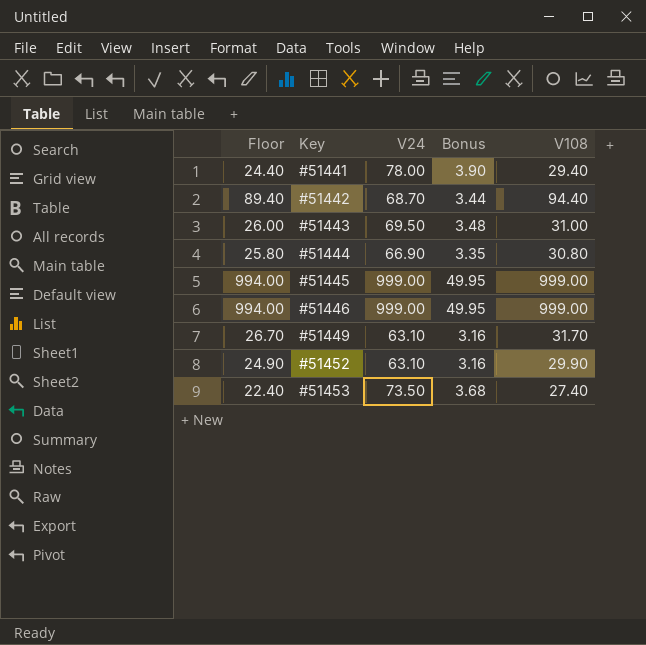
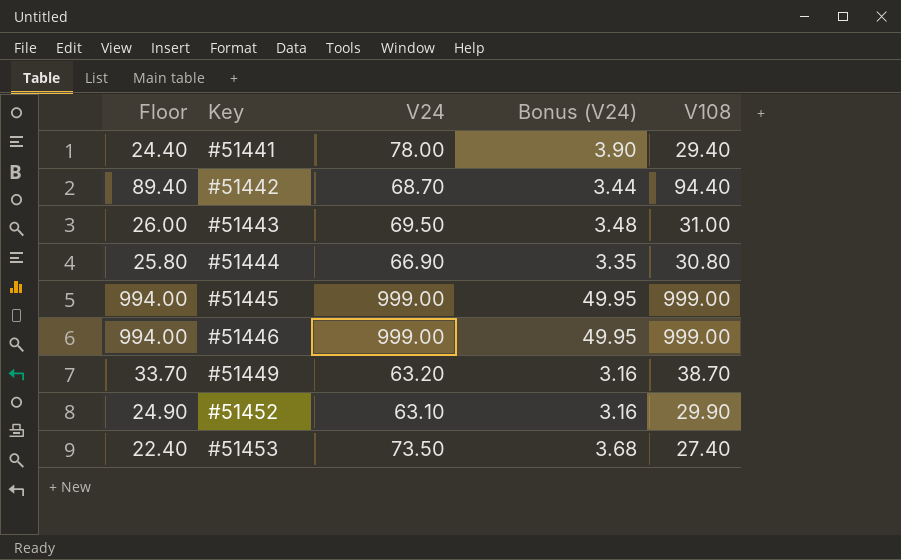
column name: Bonus -> Bonus (V24)
#51449 | Floor: 26.70 -> 33.70
#51449 | V24: 63.10 -> 63.20
#51449 | V108: 31.70 -> 38.70

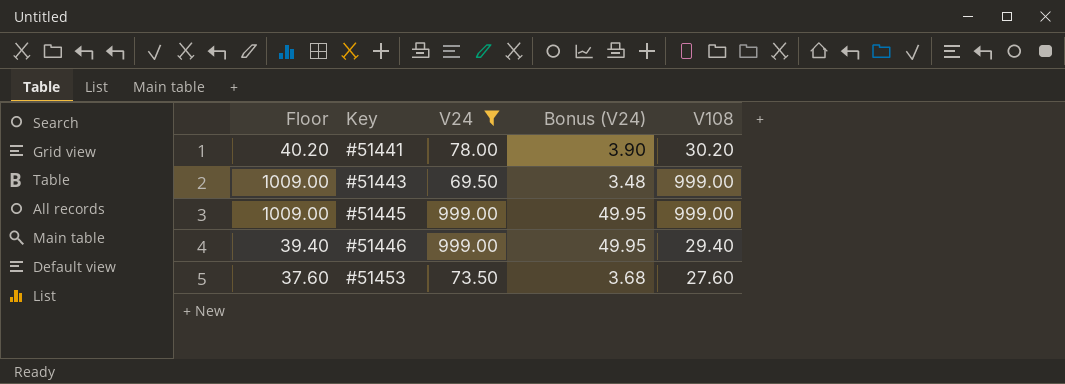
filter: none -> V24 >= 69.50
column Floor | formula: [V108] - 5 -> [V108] + 10
#51441 | V108: 29.40 -> 30.20
#51443 | V108: 31.00 -> 999.00
#51446 | V108: 999.00 -> 29.40
#51453 | V108: 27.40 -> 27.60

